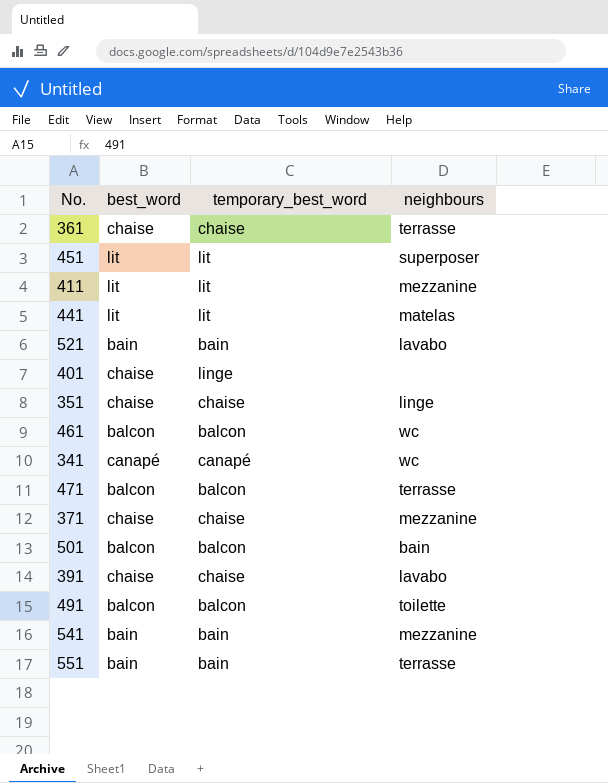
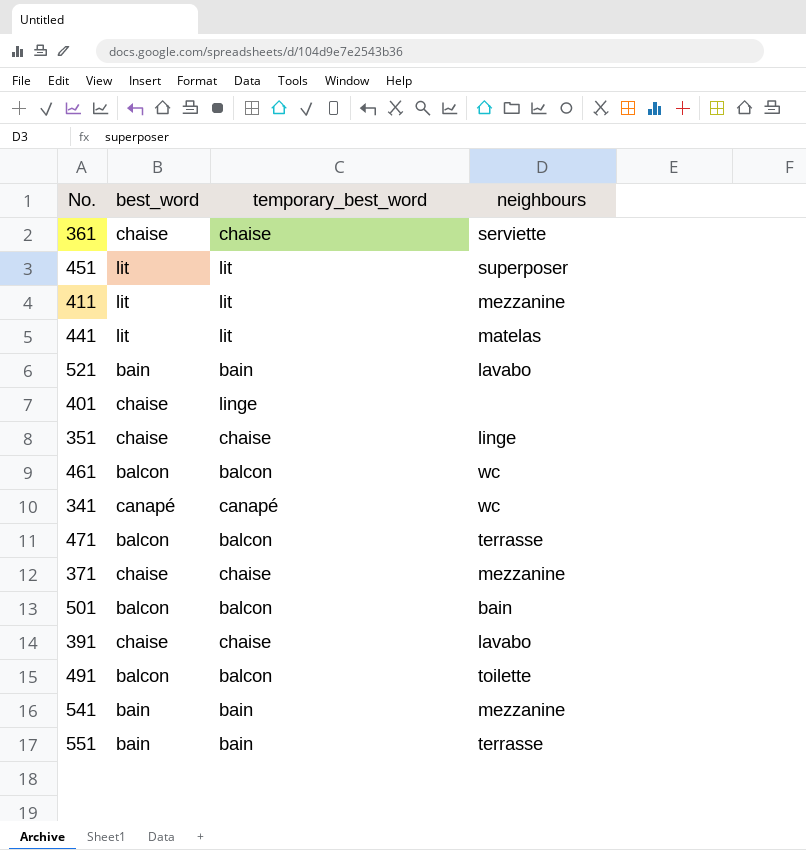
361 | neighbours: terrasse -> serviette

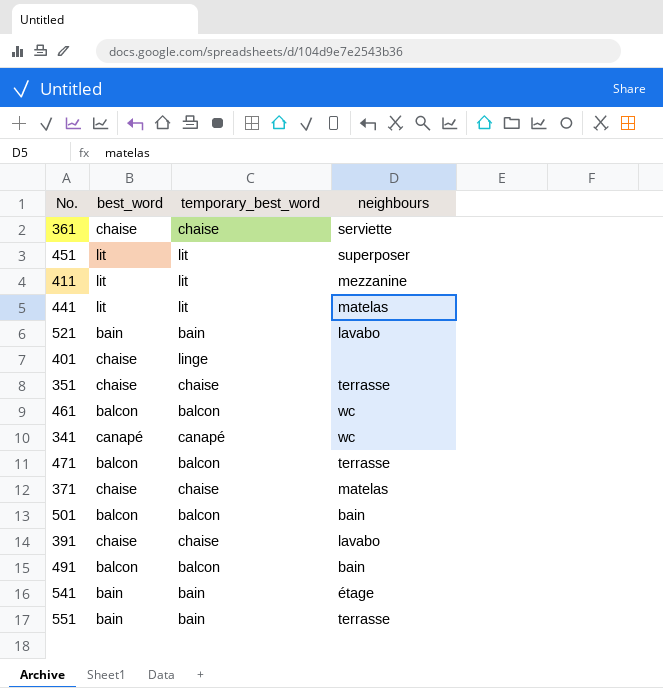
351 | neighbours: linge -> terrasse
371 | neighbours: mezzanine -> matelas
491 | neighbours: toilette -> bain
541 | neighbours: mezzanine -> étage

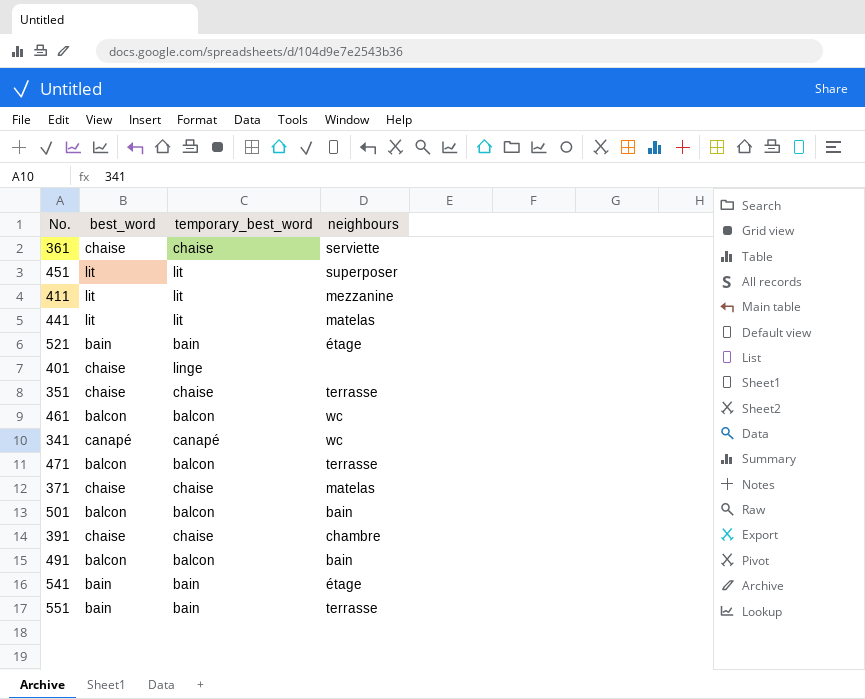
521 | neighbours: lavabo -> étage
391 | neighbours: lavabo -> chambre

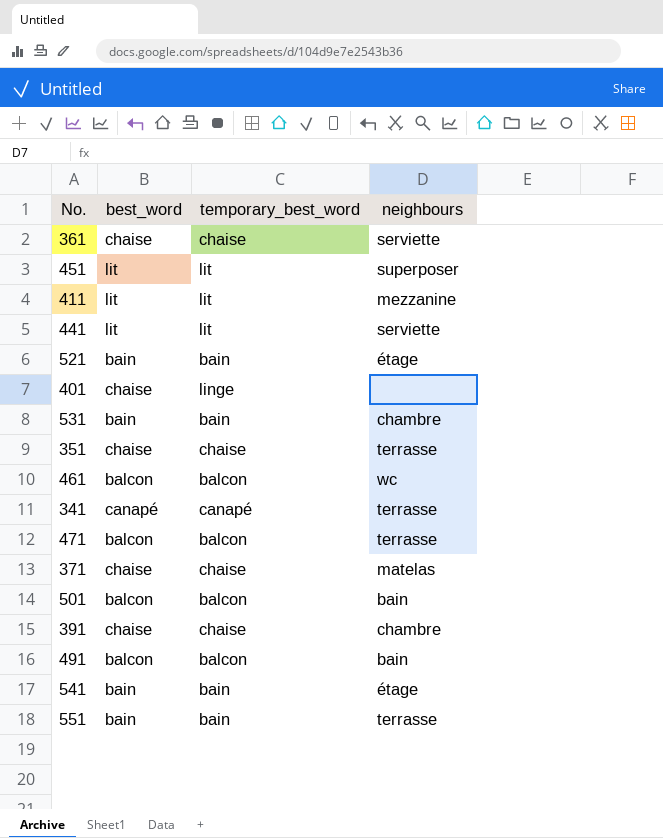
441 | neighbours: matelas -> serviette
row 531: none -> bain | bain | chambre
341 | neighbours: wc -> terrasse

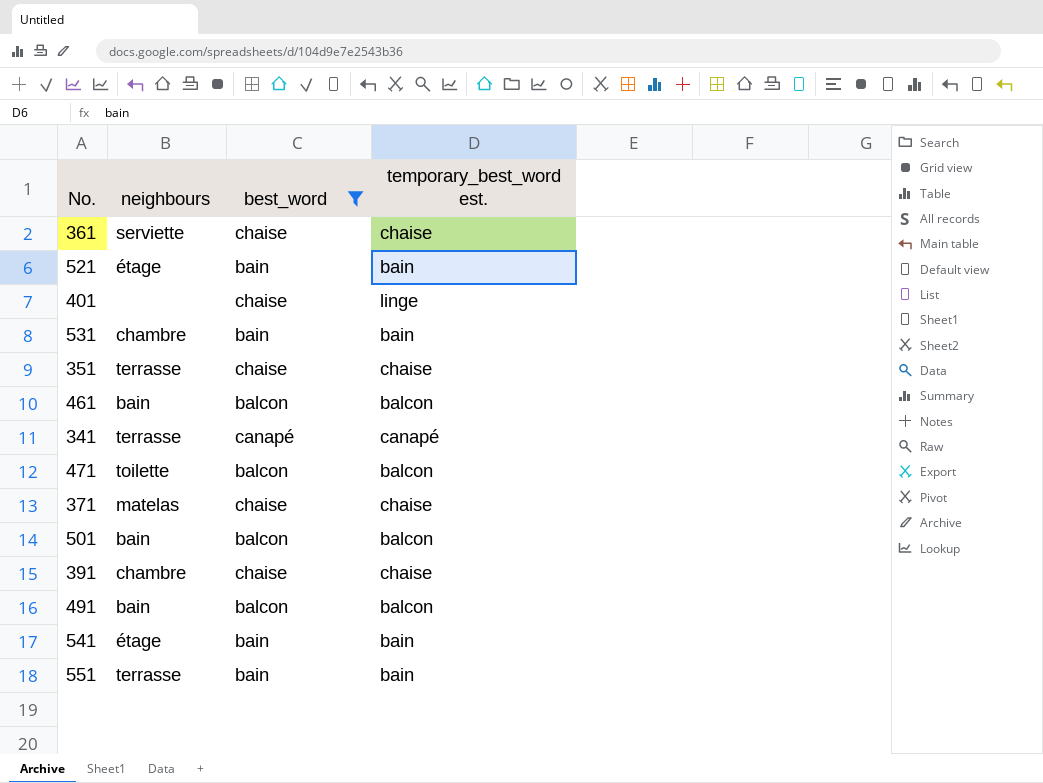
filter: none -> best_word != lit
column neighbours | position: 4 -> 2
column name: temporary_best_word -> temporary_best_word est.
461 | neighbours: wc -> bain
471 | neighbours: terrasse -> toilette

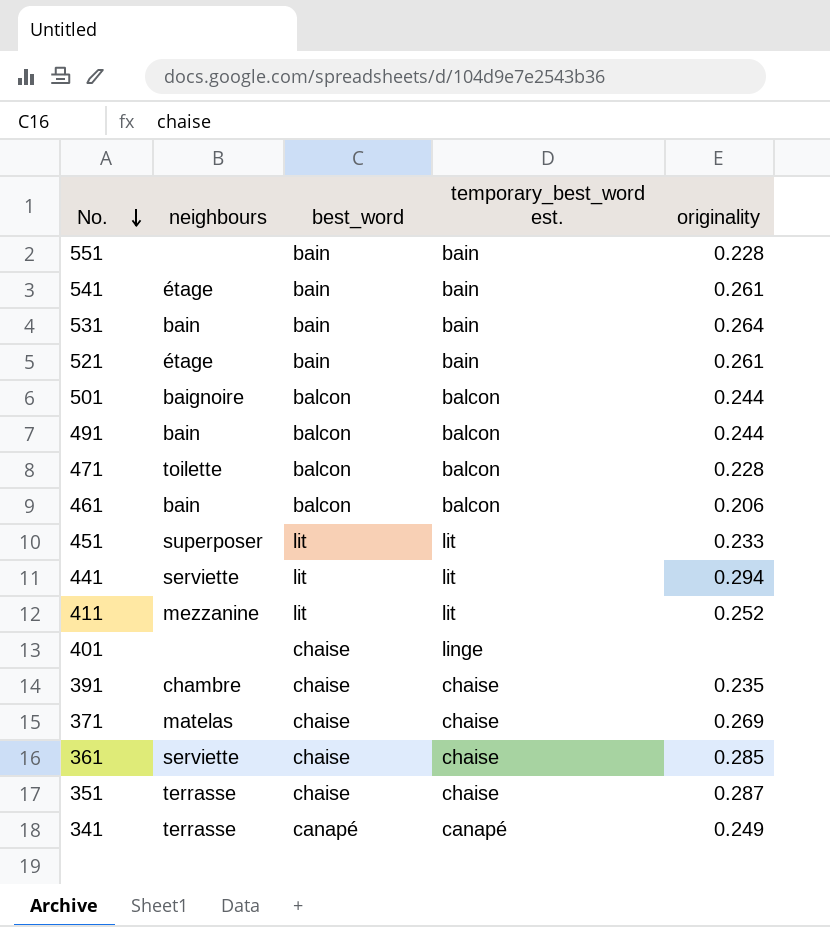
filter: best_word != lit -> none
row order: none -> No. descending
column originality | position: none -> 5
551 | neighbours: terrasse -> none
531 | neighbours: chambre -> bain
501 | neighbours: bain -> baignoire

